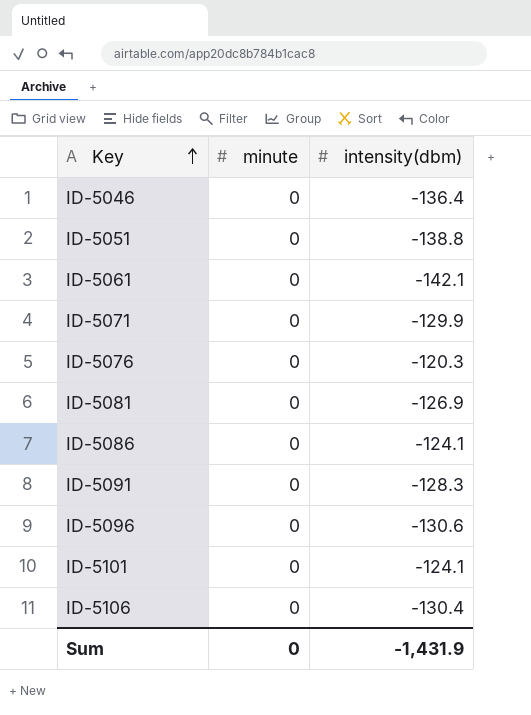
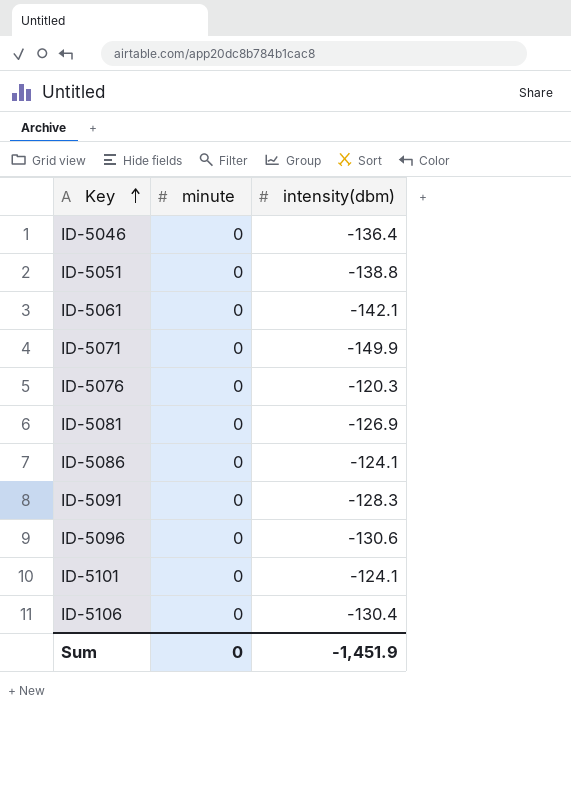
ID-5071 | intensity(dbm): -129.9 -> -149.9
Sum | intensity(dbm): -1,431.9 -> -1,451.9

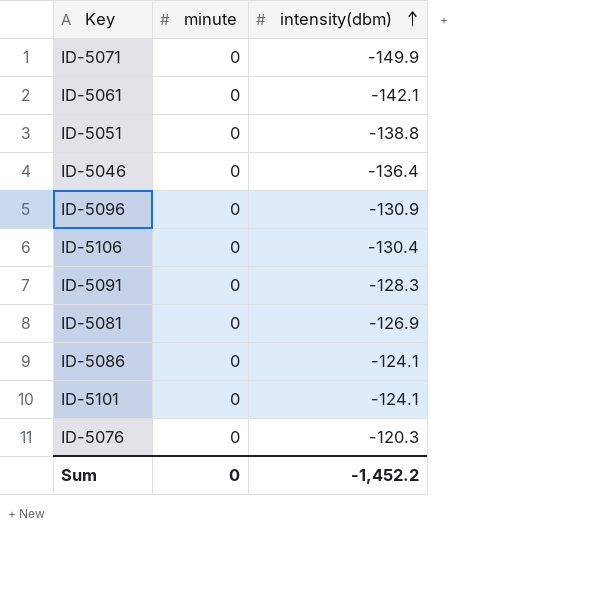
row order: Key ascending -> intensity(dbm) ascending
ID-5096 | intensity(dbm): -130.6 -> -130.9
Sum | intensity(dbm): -1,451.9 -> -1,452.2

